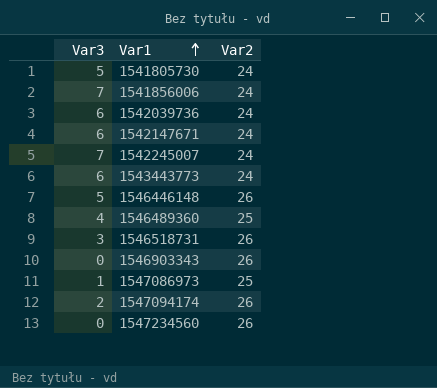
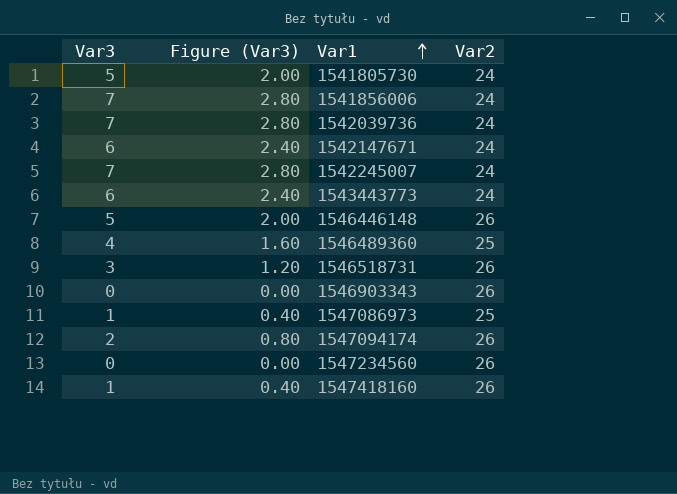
column Figure (Var3) | formula: none -> [Var3] * 0.4
1542039736 | Var3: 6 -> 7
row 1547418160: none -> 1 | 0.40 | 26

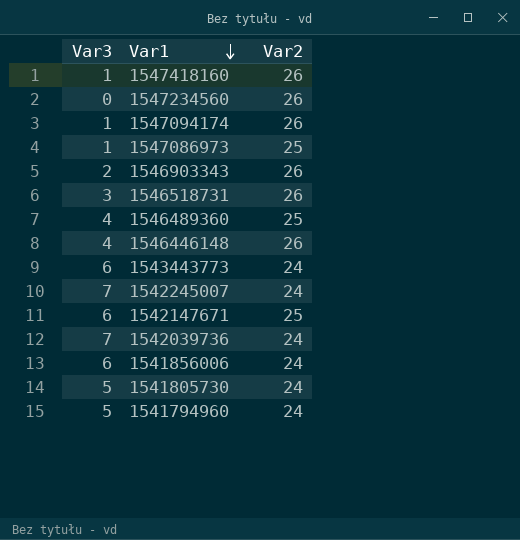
row order: Var1 ascending -> Var1 descending
column Figure (Var3) | formula: [Var3] * 0.4 -> none
1547094174 | Var3: 2 -> 1
1546903343 | Var3: 0 -> 2
1546446148 | Var3: 5 -> 4
1542147671 | Var2: 24 -> 25
1541856006 | Var3: 7 -> 6
row 1541794960: none -> 5 | 24

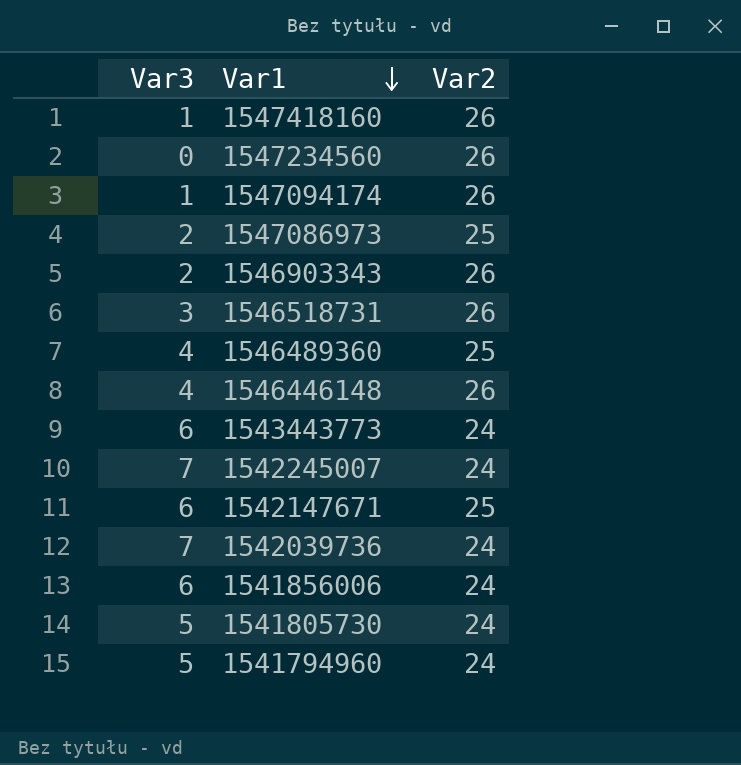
1547086973 | Var3: 1 -> 2

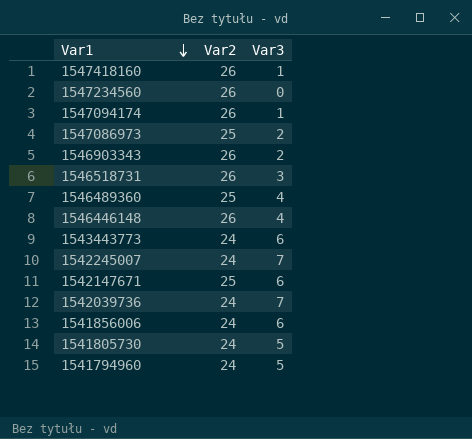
column Var3 | position: 1 -> 3

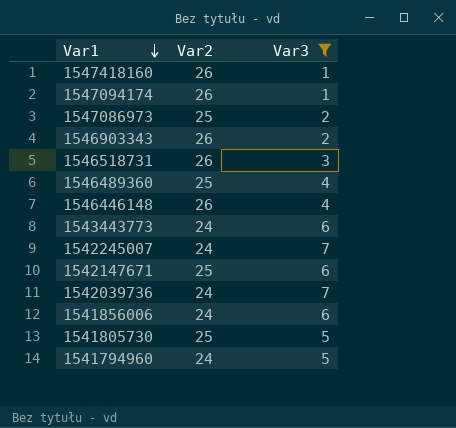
filter: none -> Var3 != 0
1541805730 | Var2: 24 -> 25

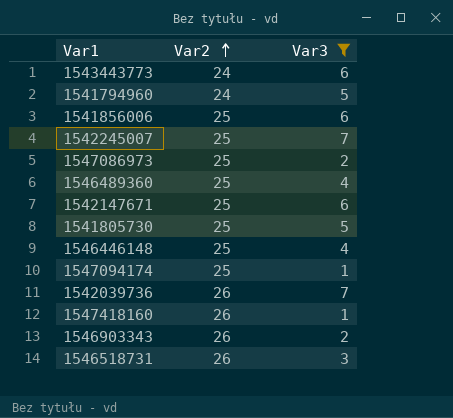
row order: Var1 descending -> Var2 ascending
1541856006 | Var2: 24 -> 25
1542245007 | Var2: 24 -> 25
1546446148 | Var2: 26 -> 25
1547094174 | Var2: 26 -> 25
1542039736 | Var2: 24 -> 26

